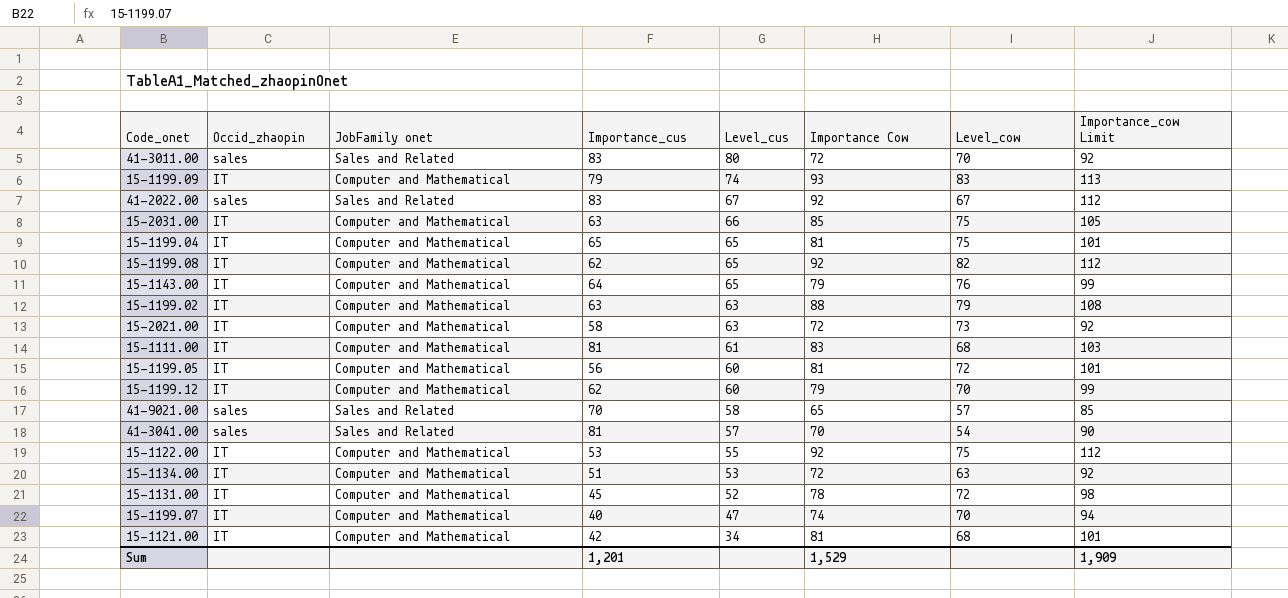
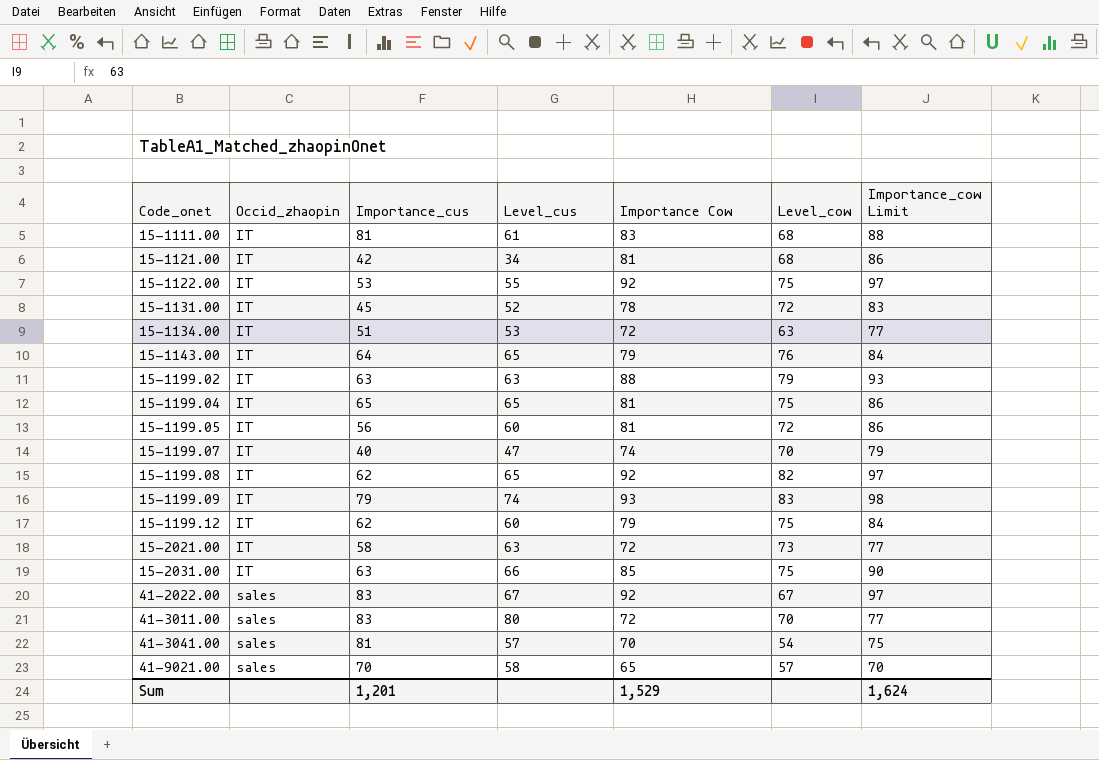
row order: Level_cus descending -> Code_onet ascending
column JobFamily onet | position: 3 -> none
column Importance_cow Limit | formula: [Importance Cow] + 20 -> [Importance Cow] + 5
15-1199.12 | Level_cow: 70 -> 75
Sum | Importance_cow Limit: 1,909 -> 1,624

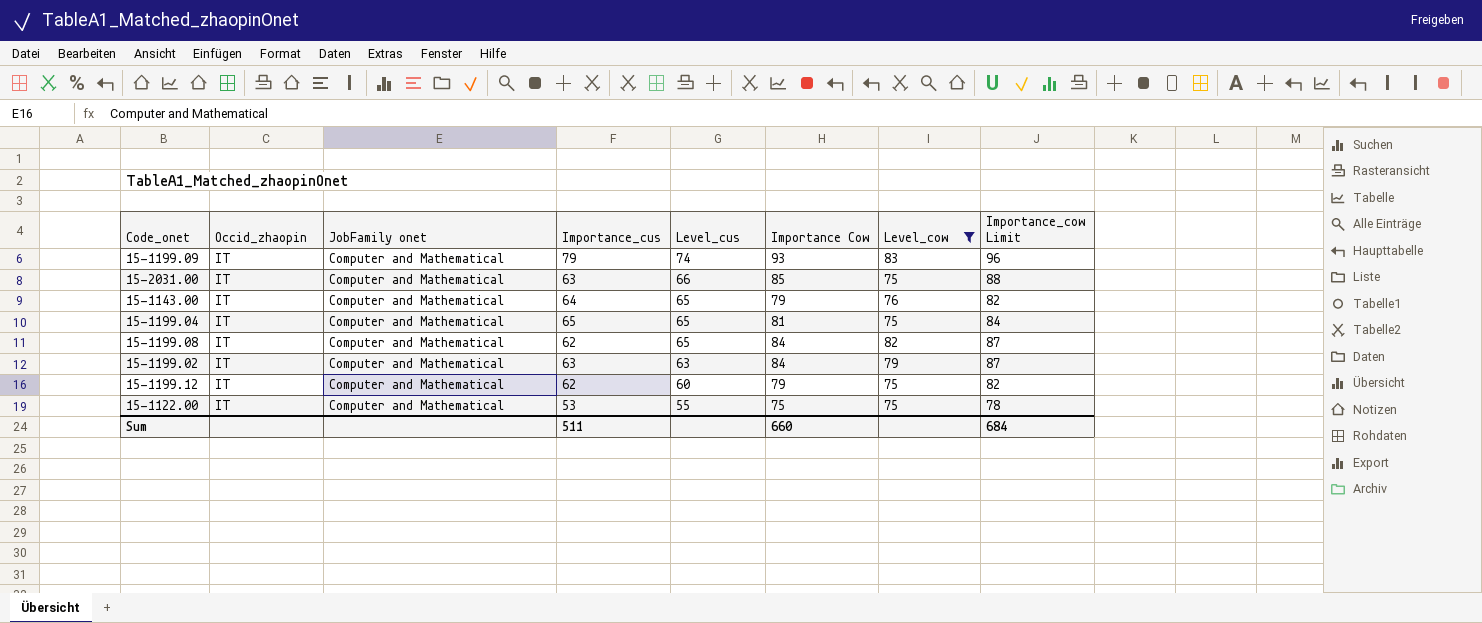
filter: none -> Level_cow >= 75
row order: Code_onet ascending -> Level_cus descending
column JobFamily onet | position: none -> 3
column Importance_cow Limit | formula: [Importance Cow] + 5 -> [Importance Cow] + 3
15-1199.08 | Importance Cow: 92 -> 84
15-1199.02 | Importance Cow: 88 -> 84
15-1122.00 | Importance Cow: 92 -> 75
Sum | Importance_cus: 1,201 -> 511
Sum | Importance Cow: 1,529 -> 660
Sum | Importance_cow Limit: 1,624 -> 684

